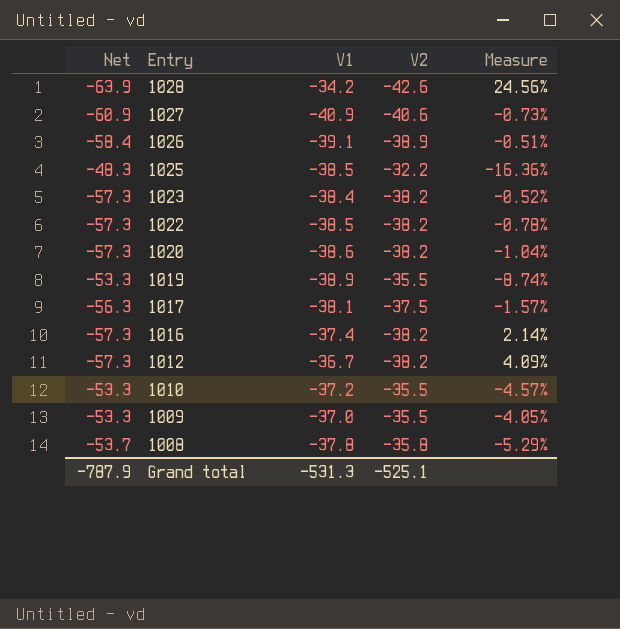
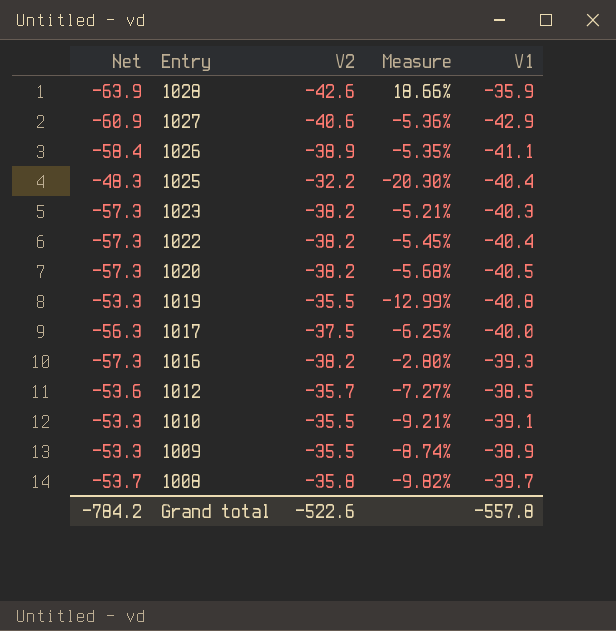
column V1 | position: 3 -> 5
1028 | Measure: 24.56% -> 18.66%
1028 | V1: -34.2 -> -35.9
1027 | Measure: -0.73% -> -5.36%
1027 | V1: -40.9 -> -42.9
1026 | Measure: -0.51% -> -5.35%
1026 | V1: -39.1 -> -41.1
1025 | Measure: -16.36% -> -20.30%
1025 | V1: -38.5 -> -40.4
1023 | Measure: -0.52% -> -5.21%
1023 | V1: -38.4 -> -40.3
1022 | Measure: -0.78% -> -5.45%
1022 | V1: -38.5 -> -40.4
1020 | Measure: -1.04% -> -5.68%
1020 | V1: -38.6 -> -40.5
1019 | Measure: -8.74% -> -12.99%
1019 | V1: -38.9 -> -40.8
1017 | Measure: -1.57% -> -6.25%
1017 | V1: -38.1 -> -40.0
1016 | Measure: 2.14% -> -2.80%
1016 | V1: -37.4 -> -39.3
1012 | Net: -57.3 -> -53.6
1012 | V2: -38.2 -> -35.7
1012 | Measure: 4.09% -> -7.27%
1012 | V1: -36.7 -> -38.5
1010 | Measure: -4.57% -> -9.21%
1010 | V1: -37.2 -> -39.1
1009 | Measure: -4.05% -> -8.74%
1009 | V1: -37.0 -> -38.9
1008 | Measure: -5.29% -> -9.82%
1008 | V1: -37.8 -> -39.7
Grand total | Net: -787.9 -> -784.2
Grand total | V2: -525.1 -> -522.6
Grand total | V1: -531.3 -> -557.8

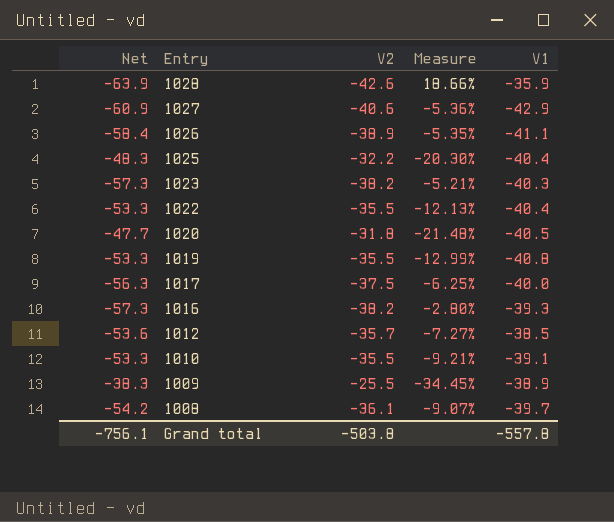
1022 | Net: -57.3 -> -53.3
1022 | V2: -38.2 -> -35.5
1022 | Measure: -5.45% -> -12.13%
1020 | Net: -57.3 -> -47.7
1020 | V2: -38.2 -> -31.8
1020 | Measure: -5.68% -> -21.48%
1009 | Net: -53.3 -> -38.3
1009 | V2: -35.5 -> -25.5
1009 | Measure: -8.74% -> -34.45%
1008 | Net: -53.7 -> -54.2
1008 | V2: -35.8 -> -36.1
1008 | Measure: -9.82% -> -9.07%
Grand total | Net: -784.2 -> -756.1
Grand total | V2: -522.6 -> -503.8

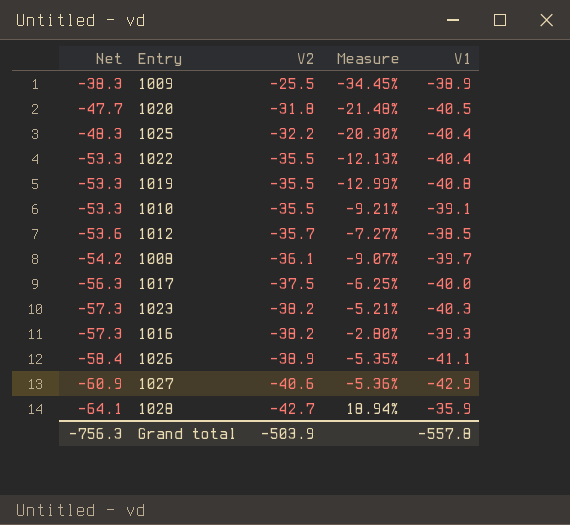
row order: Entry descending -> Net descending
1028 | Net: -63.9 -> -64.1
1028 | V2: -42.6 -> -42.7
1028 | Measure: 18.66% -> 18.94%
Grand total | Net: -756.1 -> -756.3
Grand total | V2: -503.8 -> -503.9

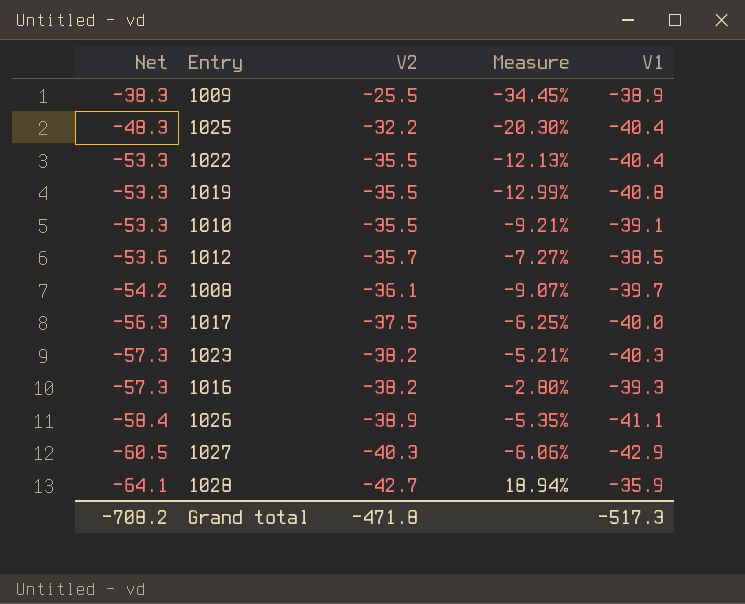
row 1020: -47.7 | -31.8 | -21.48% | -40.5 -> none
1027 | Net: -60.9 -> -60.5
1027 | V2: -40.6 -> -40.3
1027 | Measure: -5.36% -> -6.06%
Grand total | Net: -756.3 -> -708.2
Grand total | V2: -503.9 -> -471.8
Grand total | V1: -557.8 -> -517.3

